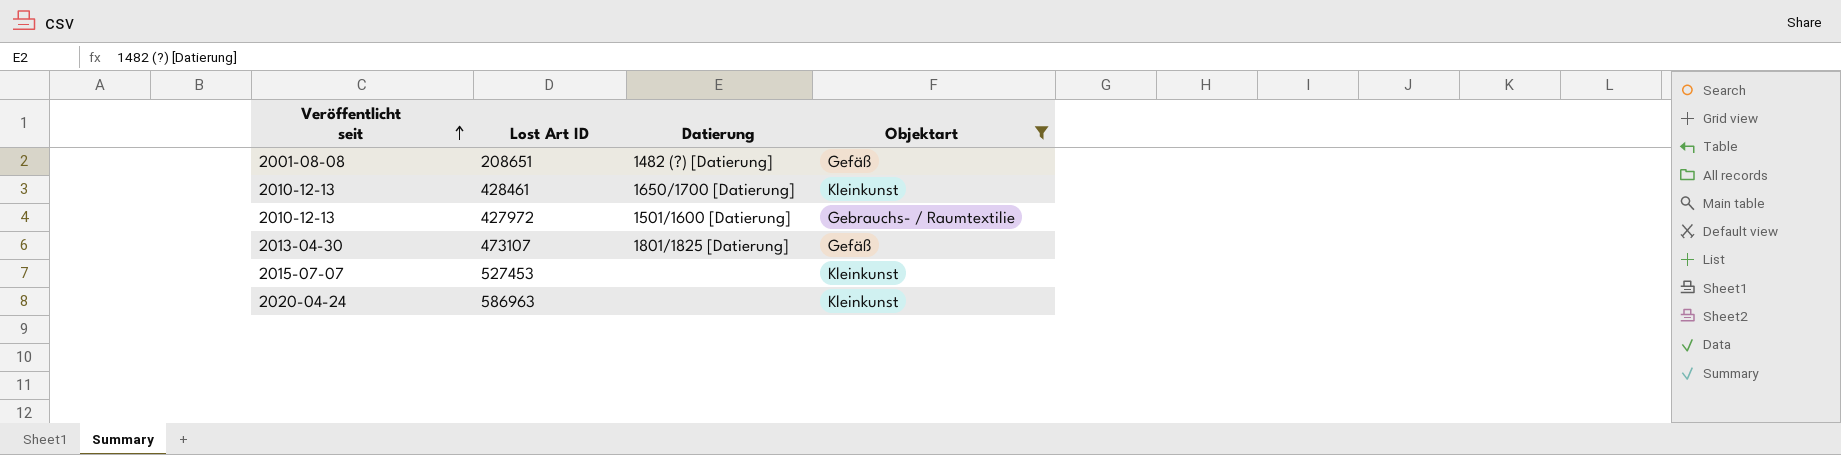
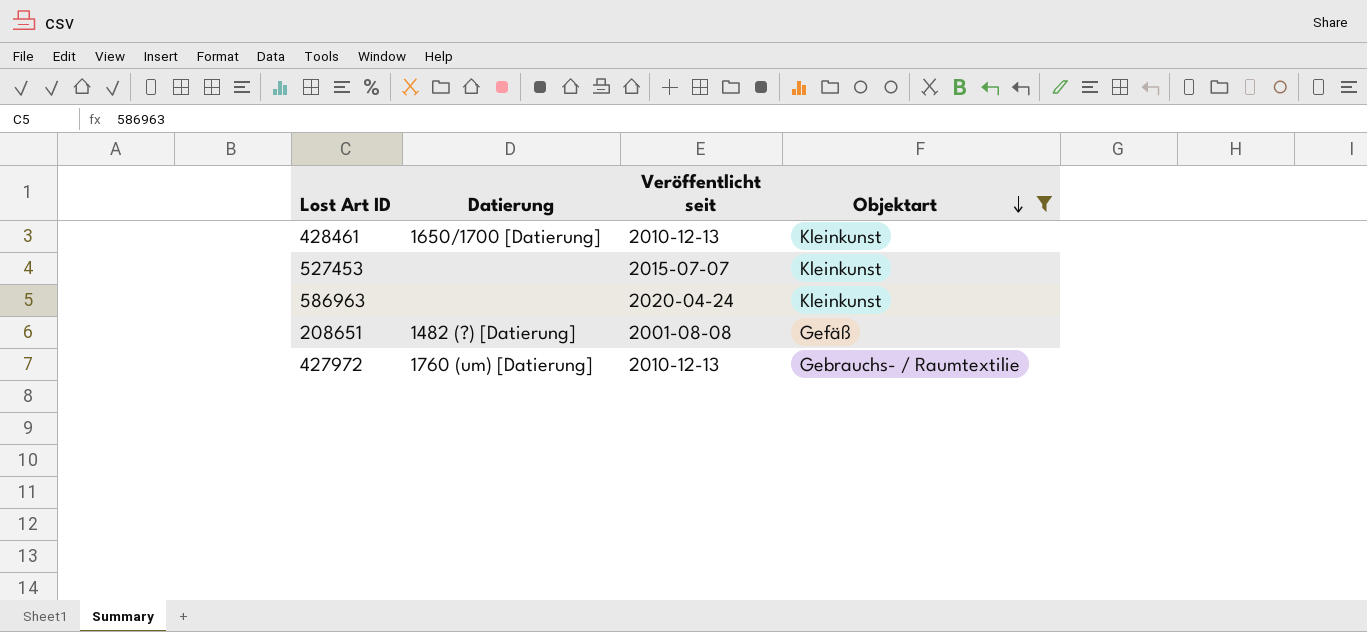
row order: Veröffentlicht seit ascending -> Objektart descending
column Veröffentlicht seit | position: 1 -> 3
row 473107: 2013-04-30 | 1801/1825 [Datierung] | Gefäß -> none
427972 | Datierung: 1501/1600 [Datierung] -> 1760 (um) [Datierung]

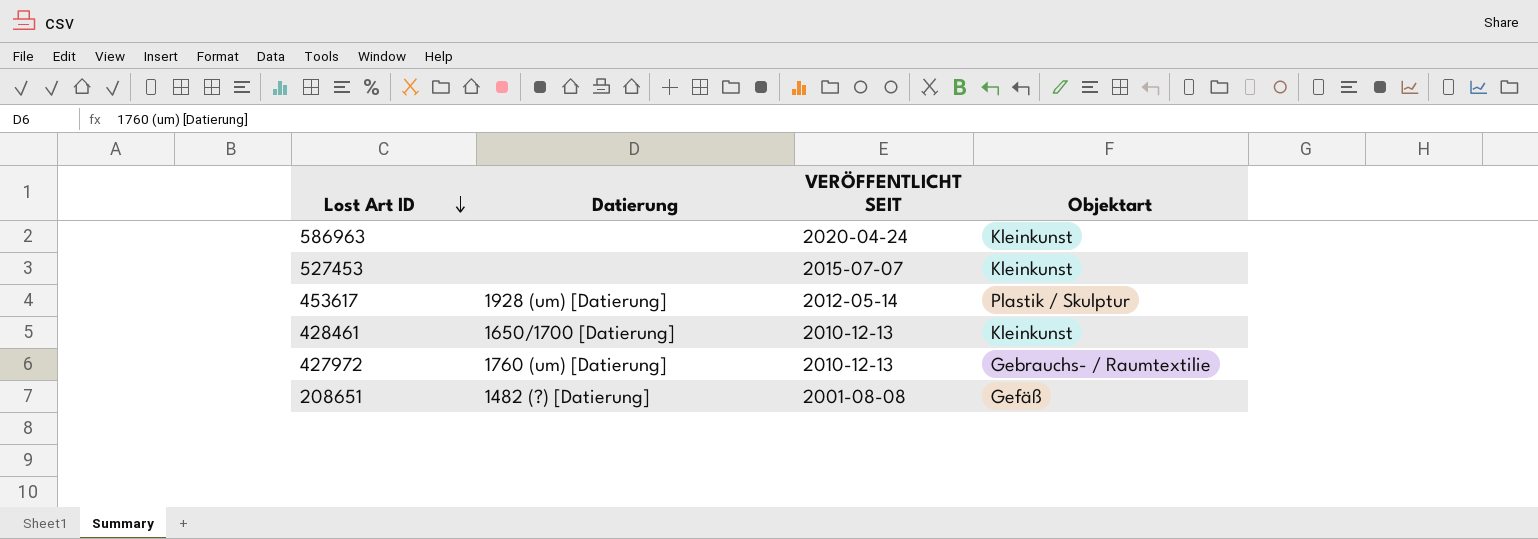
filter: Objektart != Plastik / Skulptur -> none
row order: Objektart descending -> Lost Art ID descending
column name: Veröffentlicht seit -> VERÖFFENTLICHT SEIT

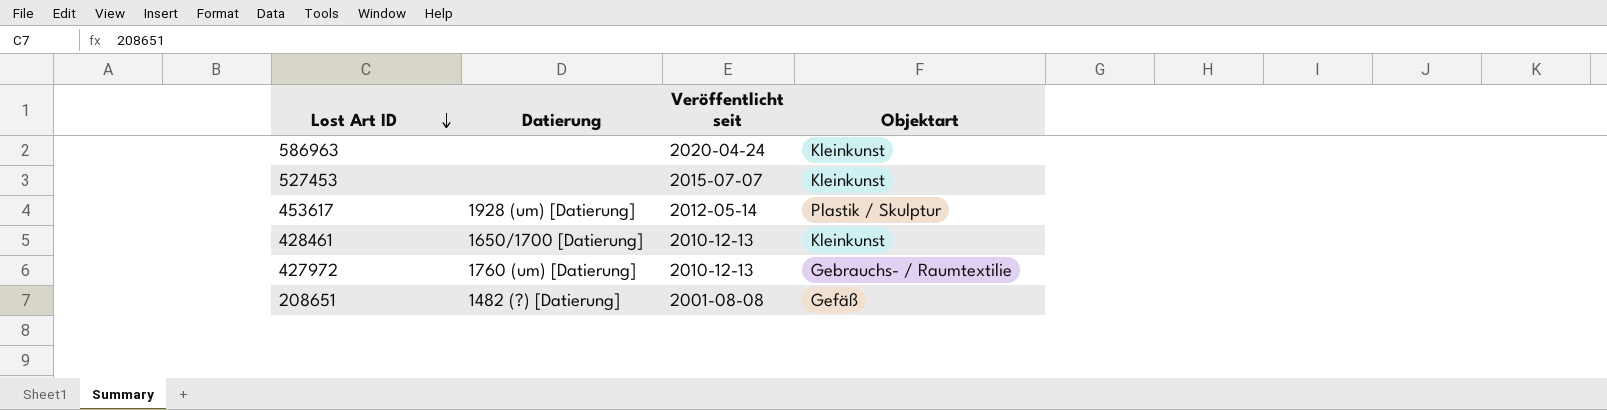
column name: VERÖFFENTLICHT SEIT -> Veröffentlicht seit

